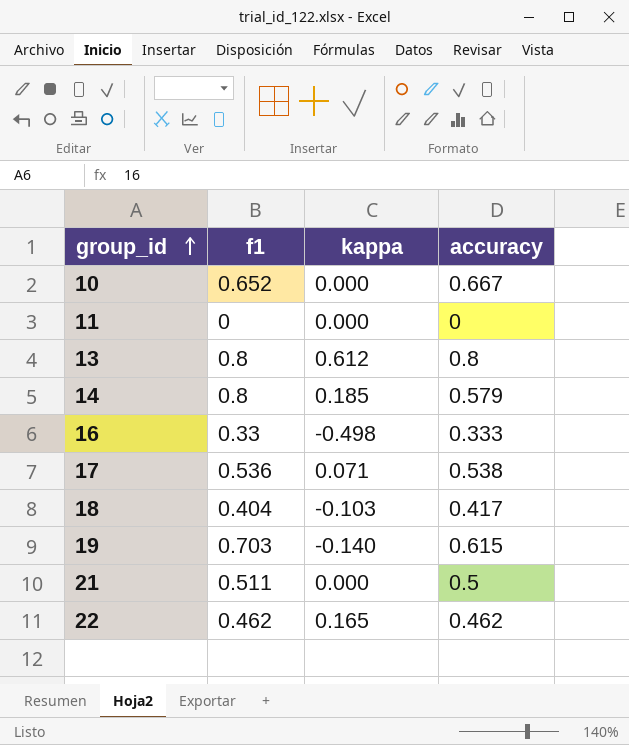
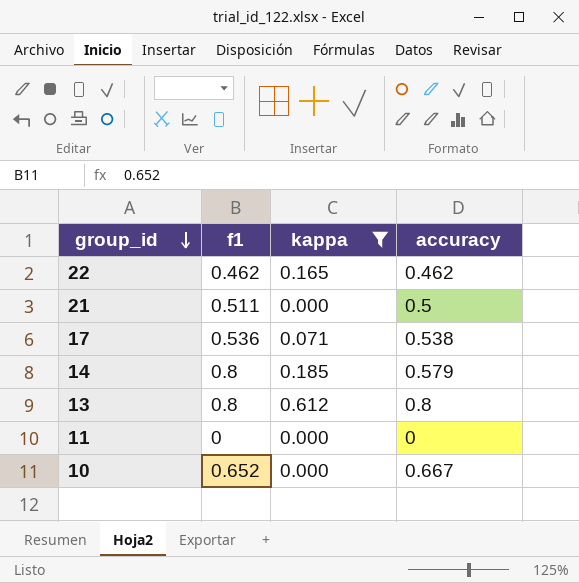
filter: none -> kappa >= 0.000
row order: group_id ascending -> group_id descending

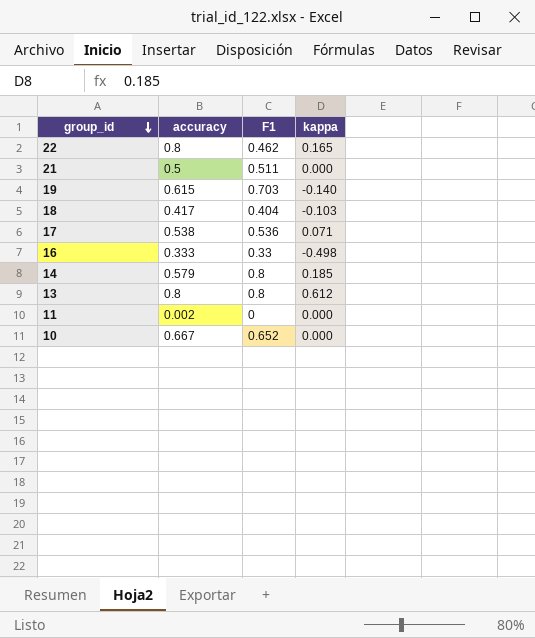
filter: kappa >= 0.000 -> none
column accuracy | position: 4 -> 2
column name: f1 -> F1
22 | accuracy: 0.462 -> 0.8
11 | accuracy: 0 -> 0.002

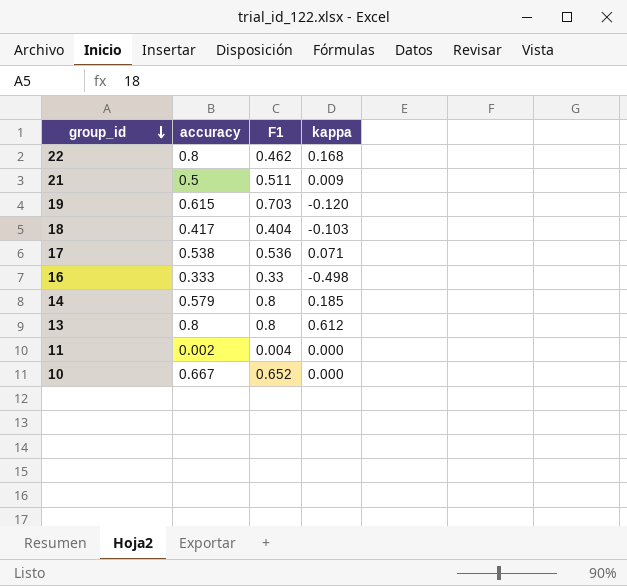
22 | kappa: 0.165 -> 0.168
21 | kappa: 0.000 -> 0.009
19 | kappa: -0.140 -> -0.120
11 | F1: 0 -> 0.004

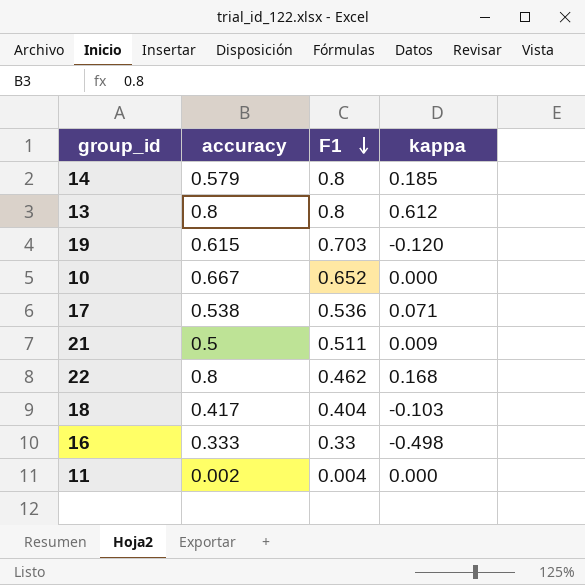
row order: group_id descending -> F1 descending

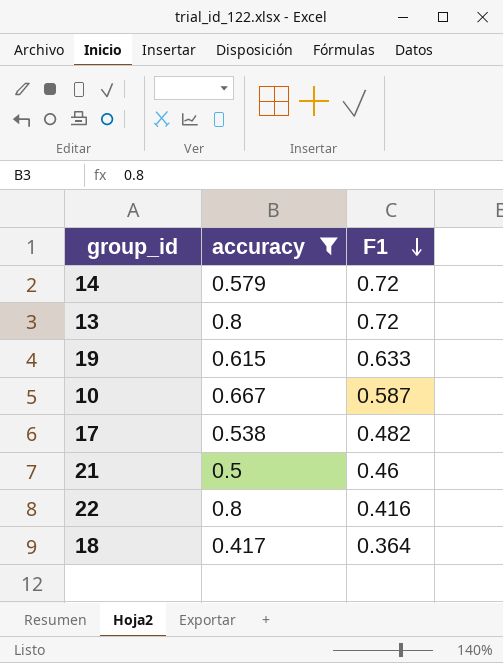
filter: none -> accuracy >= 0.417
column kappa | position: 4 -> none
14 | F1: 0.8 -> 0.72
13 | F1: 0.8 -> 0.72
19 | F1: 0.703 -> 0.633
10 | F1: 0.652 -> 0.587
17 | F1: 0.536 -> 0.482
21 | F1: 0.511 -> 0.46
22 | F1: 0.462 -> 0.416
18 | F1: 0.404 -> 0.364

